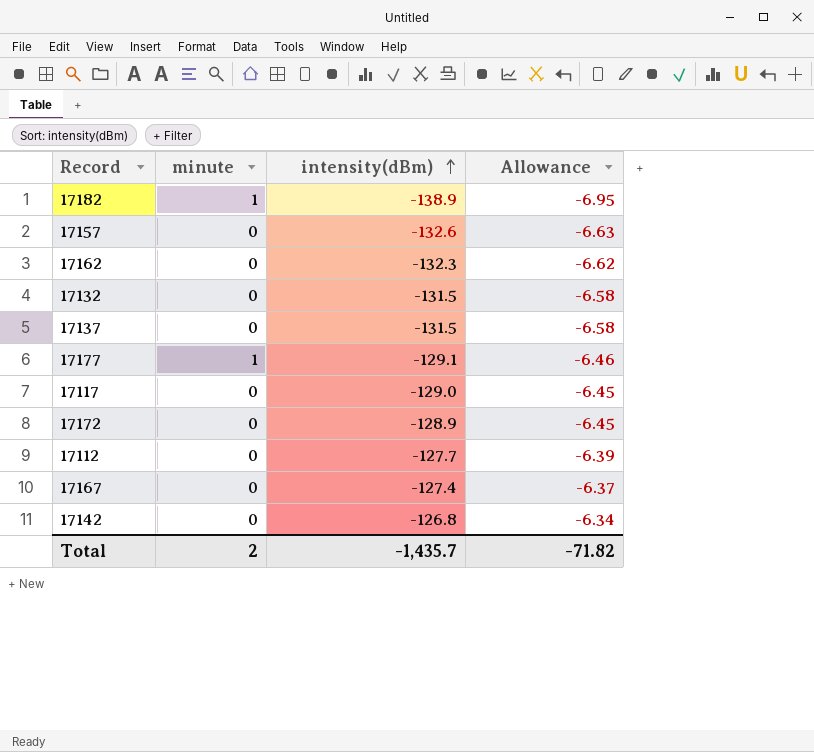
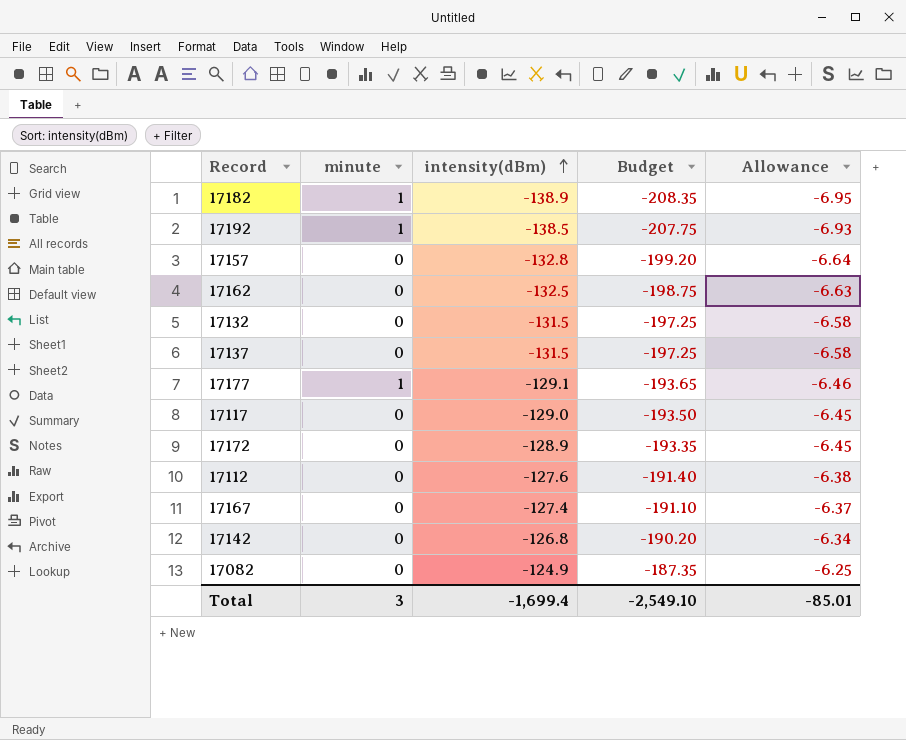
column Budget | formula: none -> [intensity(dBm)] * 1.5
row 17192: none -> 1 | -138.5 | -207.75 | -6.93
17157 | intensity(dBm): -132.6 -> -132.8
17157 | Allowance: -6.63 -> -6.64
17162 | intensity(dBm): -132.3 -> -132.5
17162 | Allowance: -6.62 -> -6.63
17112 | intensity(dBm): -127.7 -> -127.6
17112 | Allowance: -6.39 -> -6.38
row 17082: none -> 0 | -124.9 | -187.35 | -6.25
Total | minute: 2 -> 3
Total | intensity(dBm): -1,435.7 -> -1,699.4
Total | Allowance: -71.82 -> -85.01

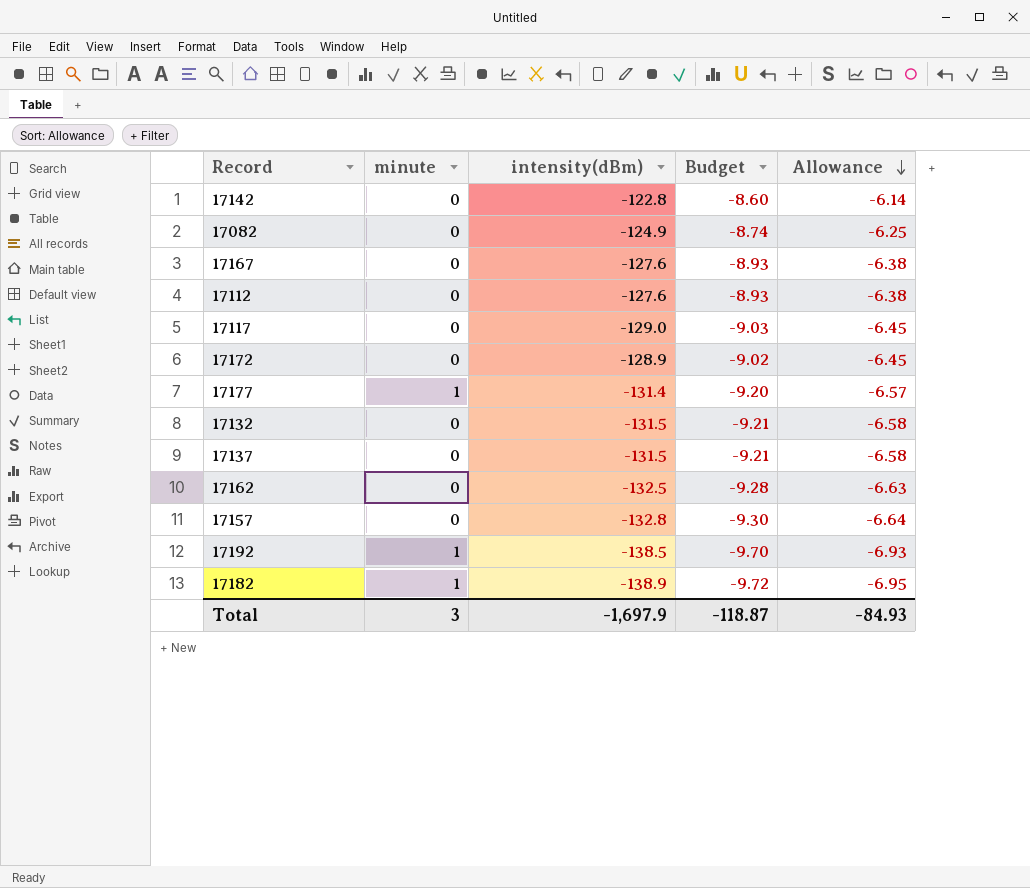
row order: intensity(dBm) ascending -> Allowance descending
column Budget | formula: [intensity(dBm)] * 1.5 -> [intensity(dBm)] * 0.07
17142 | intensity(dBm): -126.8 -> -122.8
17142 | Allowance: -6.34 -> -6.14
17167 | intensity(dBm): -127.4 -> -127.6
17167 | Allowance: -6.37 -> -6.38
17177 | intensity(dBm): -129.1 -> -131.4
17177 | Allowance: -6.46 -> -6.57
Total | intensity(dBm): -1,699.4 -> -1,697.9
Total | Budget: -2,549.10 -> -118.87
Total | Allowance: -85.01 -> -84.93

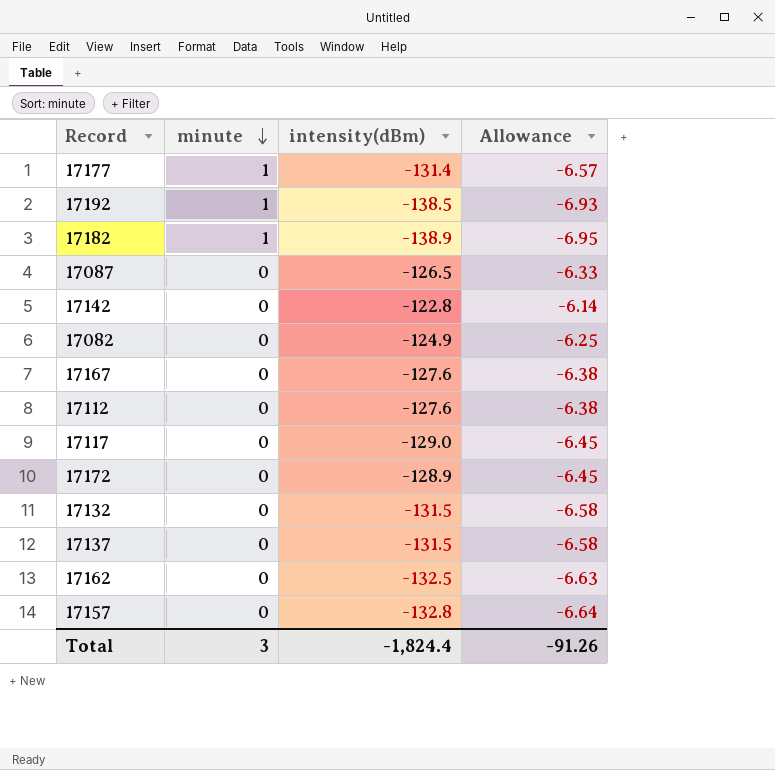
row order: Allowance descending -> minute descending
column Budget | formula: [intensity(dBm)] * 0.07 -> none
row 17087: none -> 0 | -126.5 | -6.33
Total | intensity(dBm): -1,697.9 -> -1,824.4
Total | Allowance: -84.93 -> -91.26

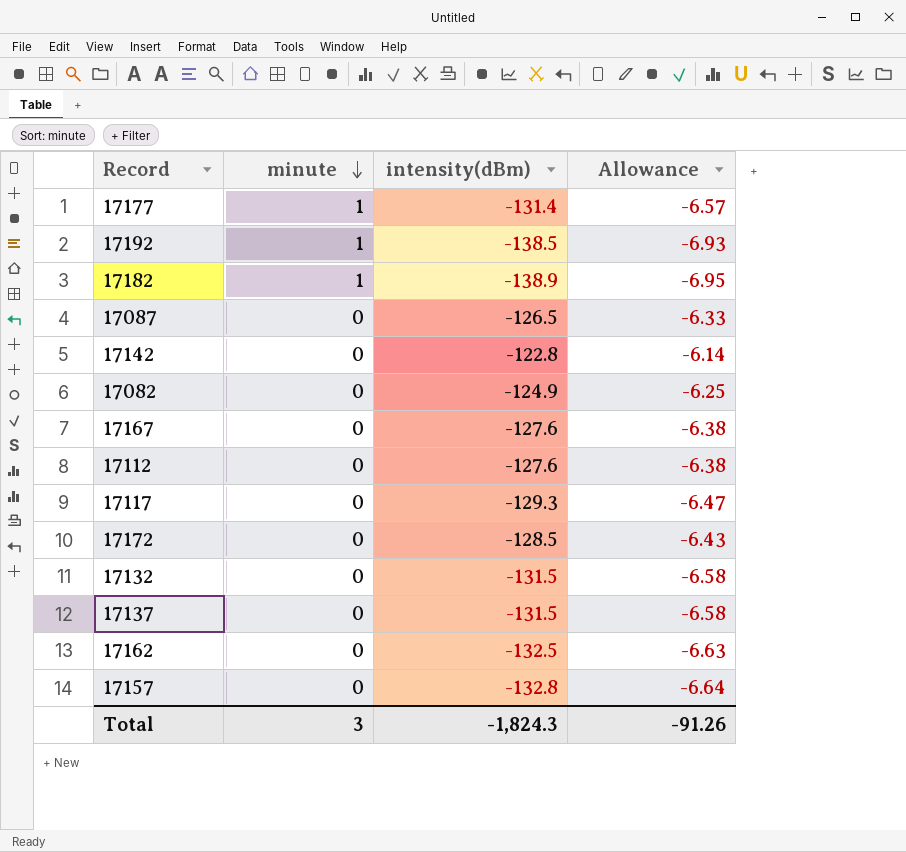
17117 | intensity(dBm): -129.0 -> -129.3
17117 | Allowance: -6.45 -> -6.47
17172 | intensity(dBm): -128.9 -> -128.5
17172 | Allowance: -6.45 -> -6.43
Total | intensity(dBm): -1,824.4 -> -1,824.3

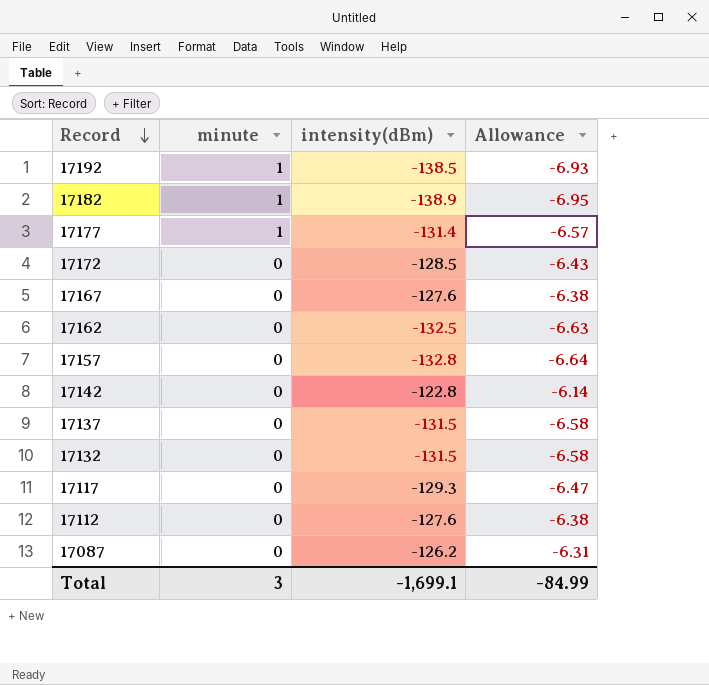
row order: minute descending -> Record descending
row 17082: 0 | -124.9 | -6.25 -> none
17087 | intensity(dBm): -126.5 -> -126.2
17087 | Allowance: -6.33 -> -6.31
Total | intensity(dBm): -1,824.3 -> -1,699.1
Total | Allowance: -91.26 -> -84.99

